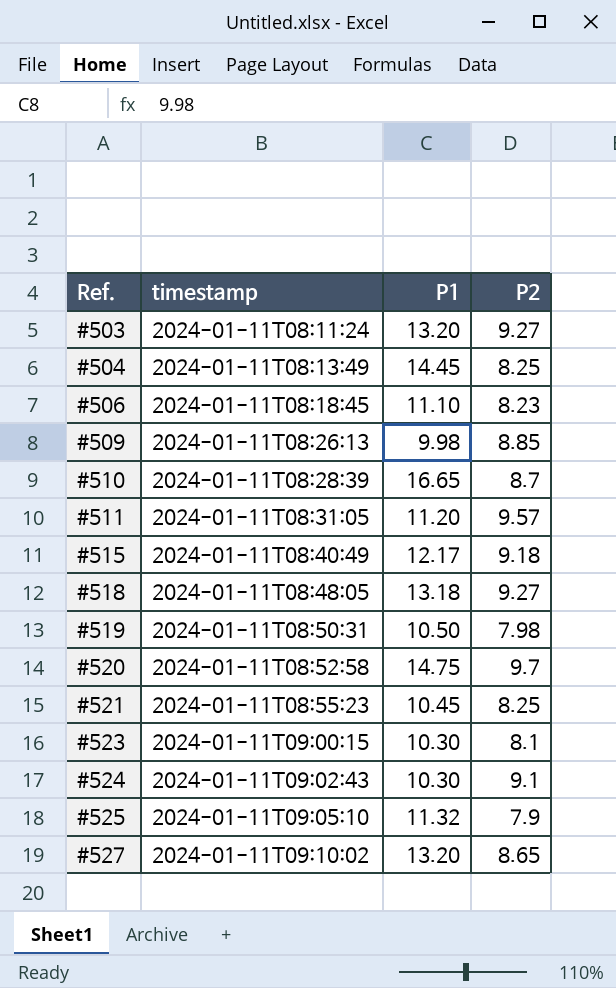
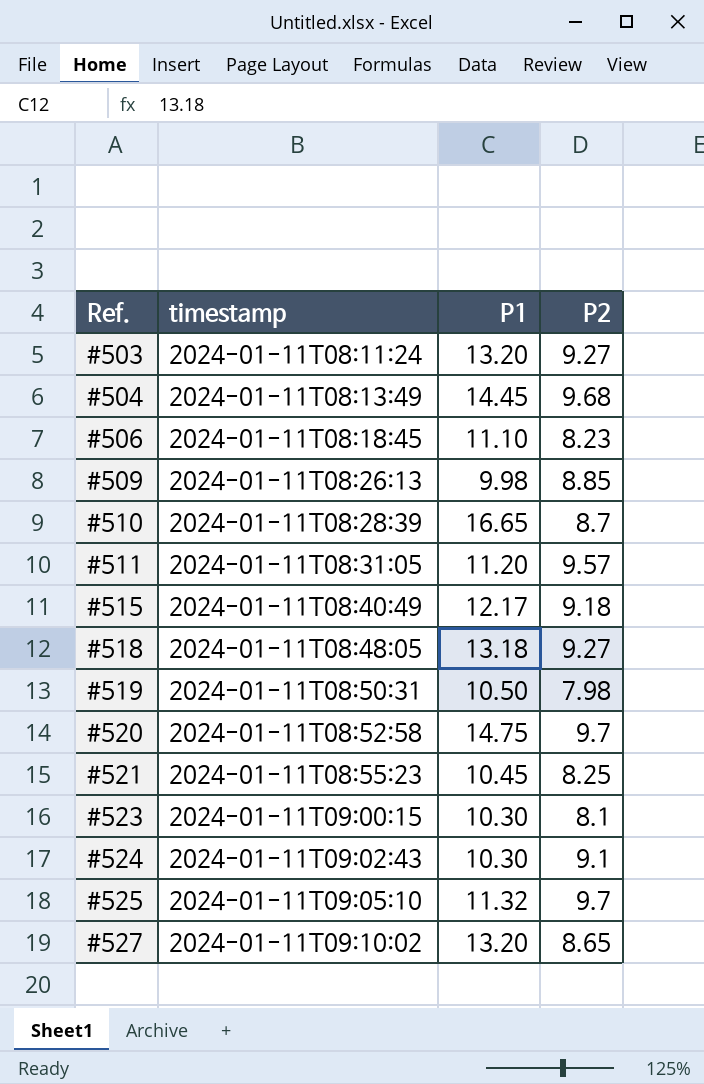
#504 | P2: 8.25 -> 9.68
#525 | P2: 7.9 -> 9.7

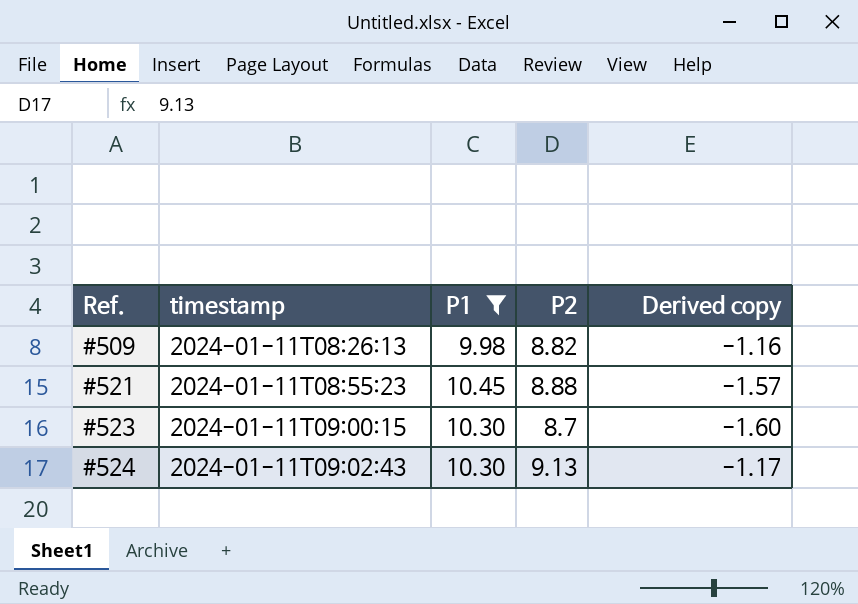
filter: none -> P1 <= 10.45
column Derived copy | formula: none -> [P2] - [P1]
#509 | P2: 8.85 -> 8.82
#521 | P2: 8.25 -> 8.88
#523 | P2: 8.1 -> 8.7
#524 | P2: 9.1 -> 9.13

